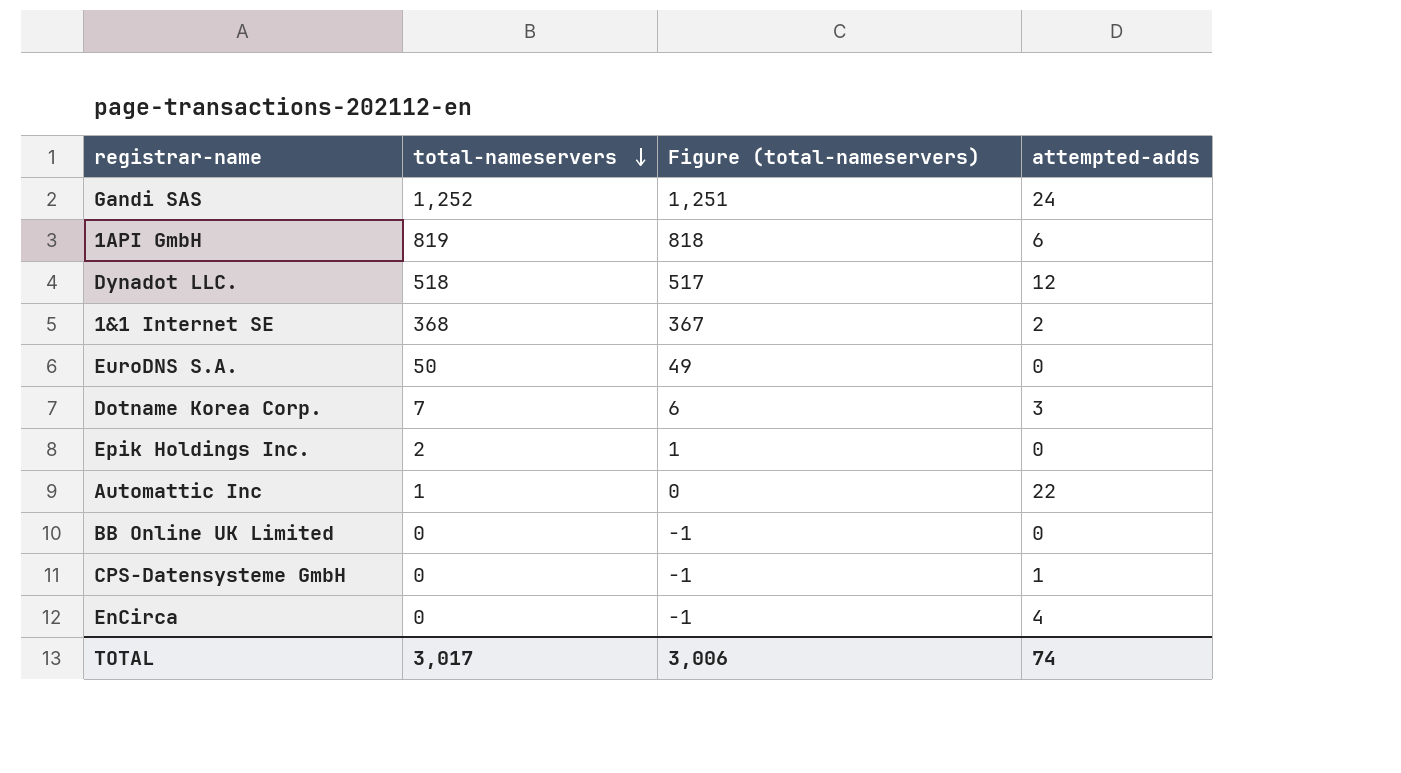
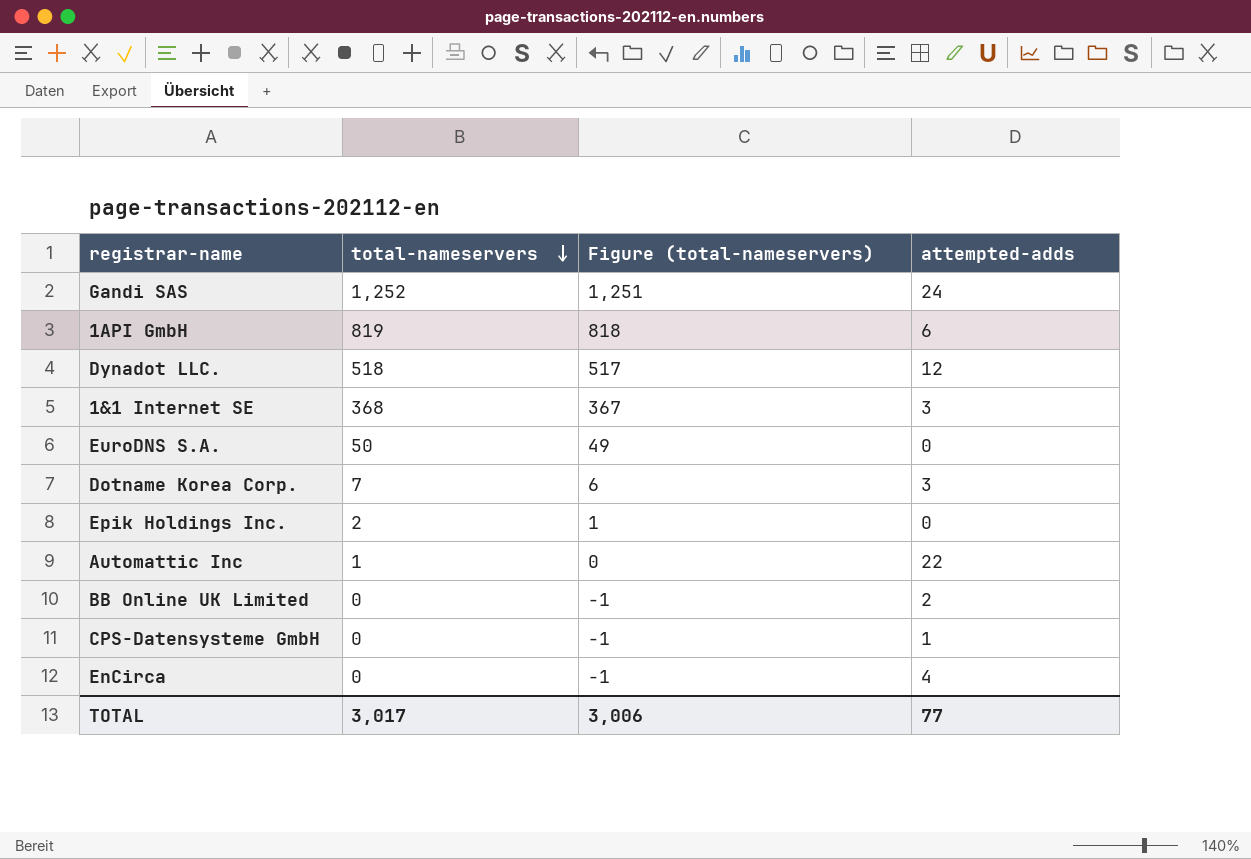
1&1 Internet SE | attempted-adds: 2 -> 3
BB Online UK Limited | attempted-adds: 0 -> 2
TOTAL | attempted-adds: 74 -> 77

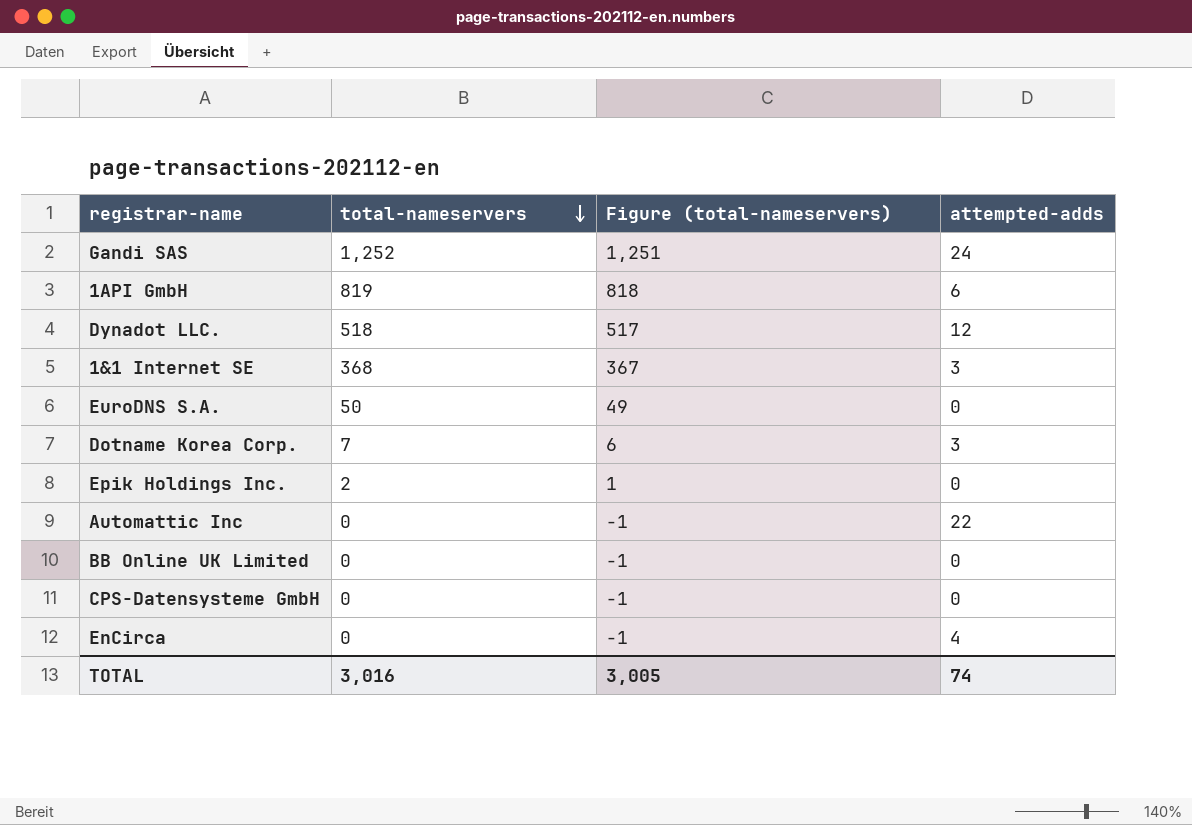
Automattic Inc | total-nameservers: 1 -> 0
Automattic Inc | Figure (total-nameservers): 0 -> -1
BB Online UK Limited | attempted-adds: 2 -> 0
CPS-Datensysteme GmbH | attempted-adds: 1 -> 0
TOTAL | total-nameservers: 3,017 -> 3,016
TOTAL | Figure (total-nameservers): 3,006 -> 3,005
TOTAL | attempted-adds: 77 -> 74

